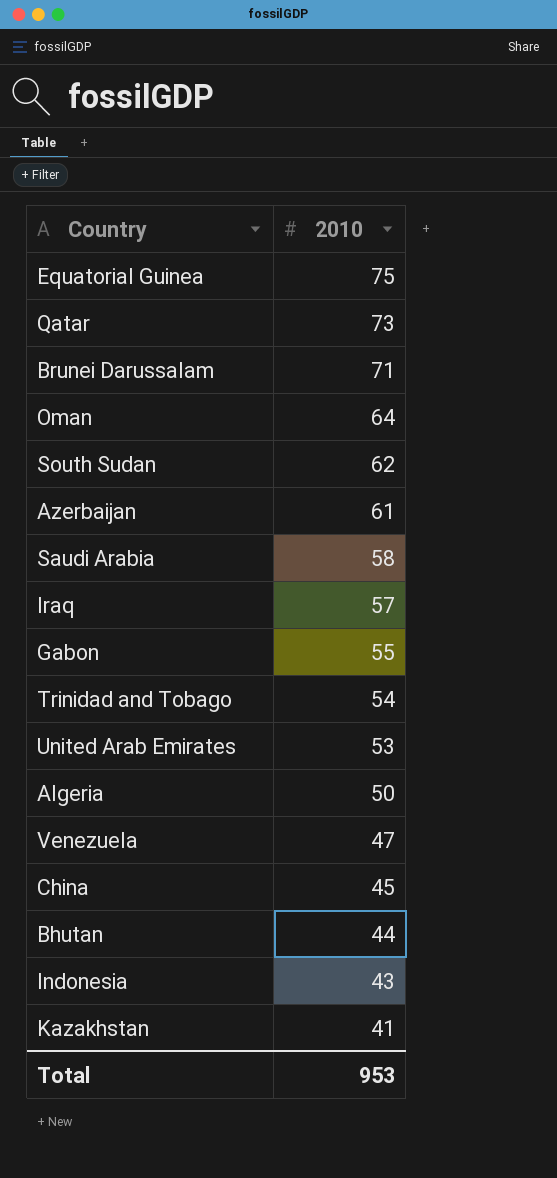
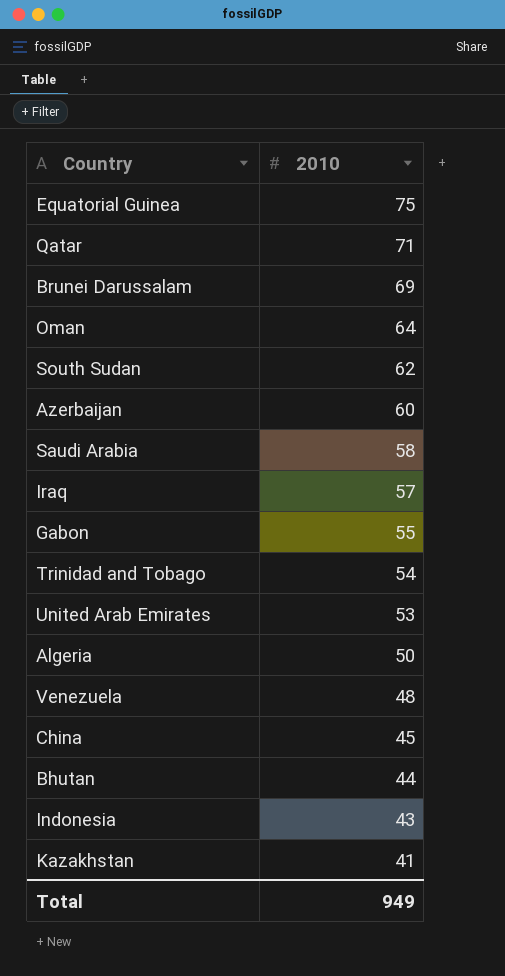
Qatar | 2010: 73 -> 71
Brunei Darussalam | 2010: 71 -> 69
Azerbaijan | 2010: 61 -> 60
Venezuela | 2010: 47 -> 48
Total | 2010: 953 -> 949

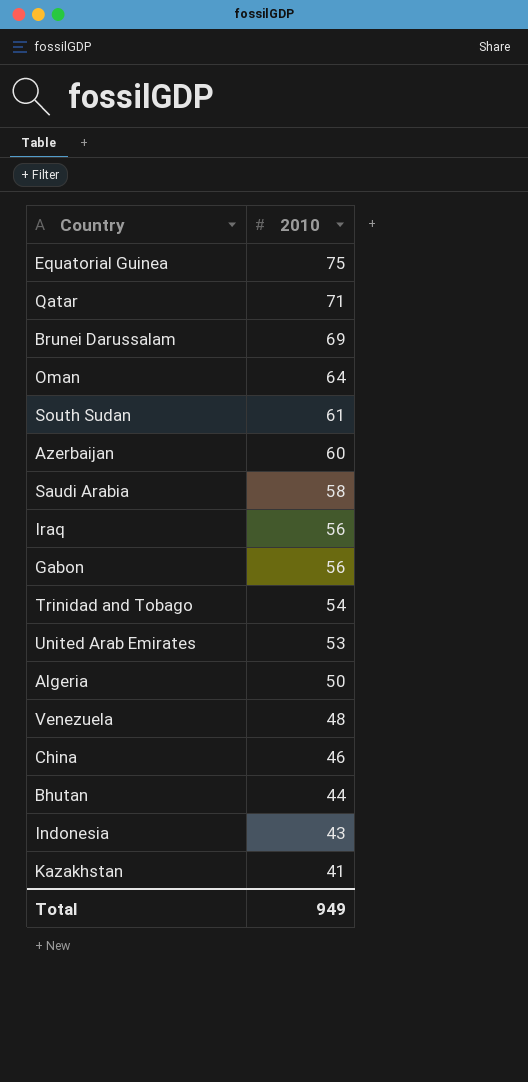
South Sudan | 2010: 62 -> 61
Iraq | 2010: 57 -> 56
Gabon | 2010: 55 -> 56
China | 2010: 45 -> 46

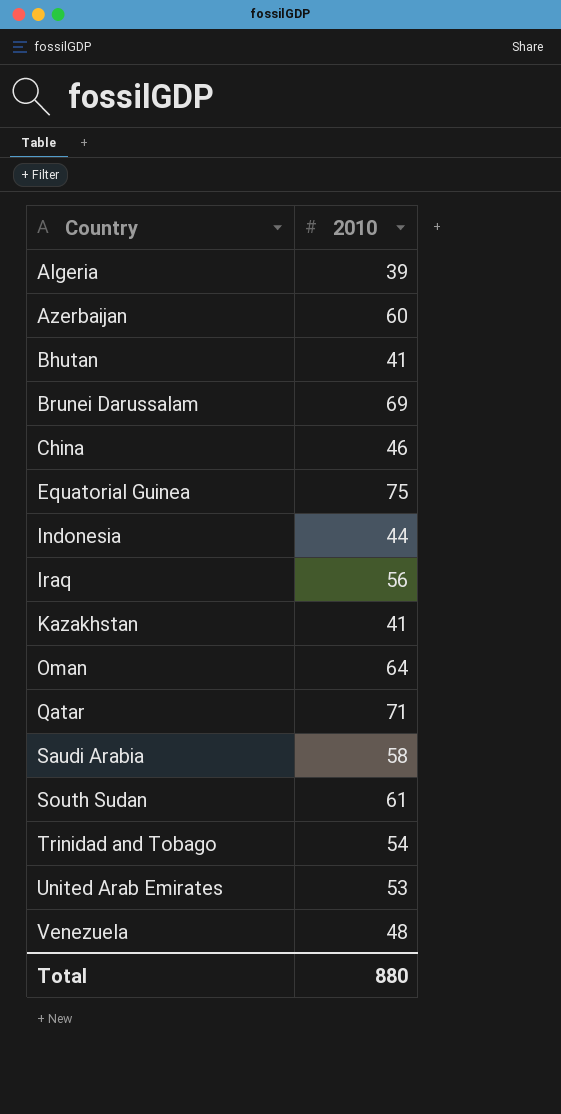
row order: 2010 descending -> Country ascending
row Gabon: 56 -> none
Algeria | 2010: 50 -> 39
Bhutan | 2010: 44 -> 41
Indonesia | 2010: 43 -> 44
Total | 2010: 949 -> 880

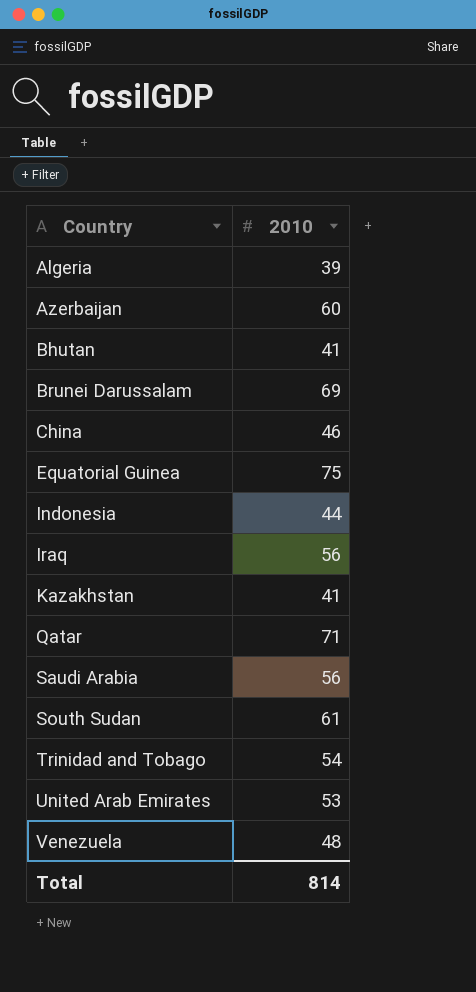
row Oman: 64 -> none
Saudi Arabia | 2010: 58 -> 56
Total | 2010: 880 -> 814

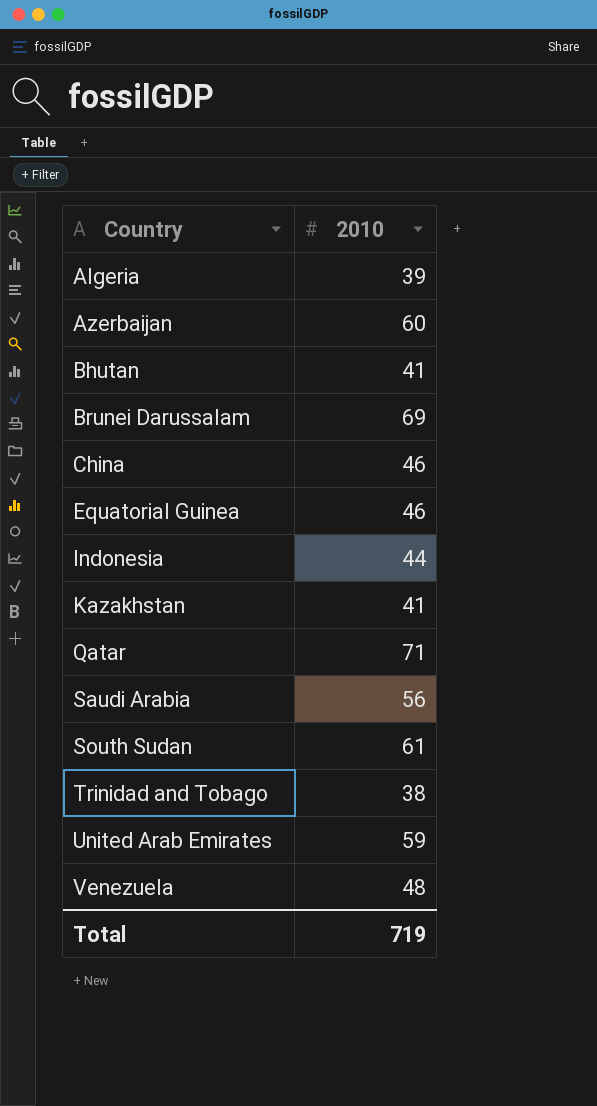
row Iraq: 56 -> none
Equatorial Guinea | 2010: 75 -> 46
Trinidad and Tobago | 2010: 54 -> 38
United Arab Emirates | 2010: 53 -> 59
Total | 2010: 814 -> 719

